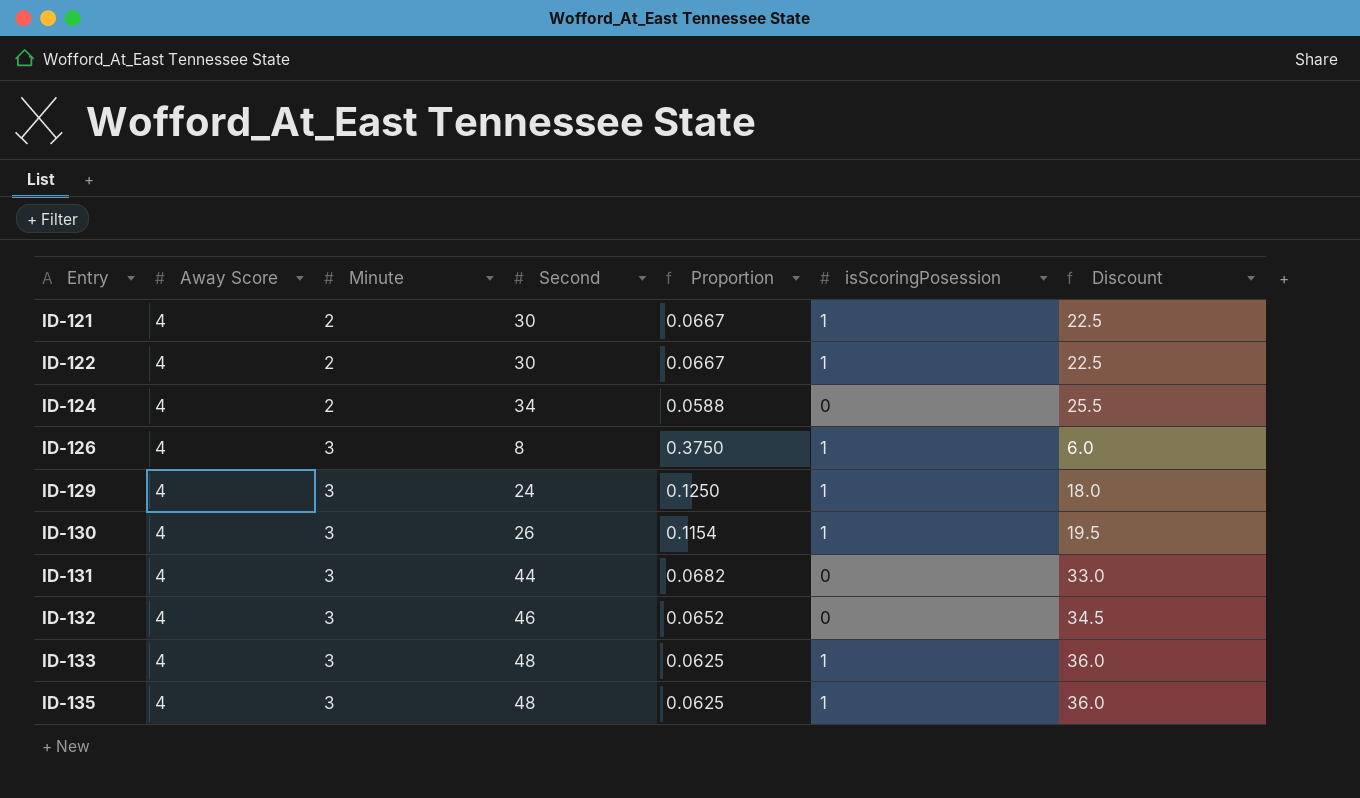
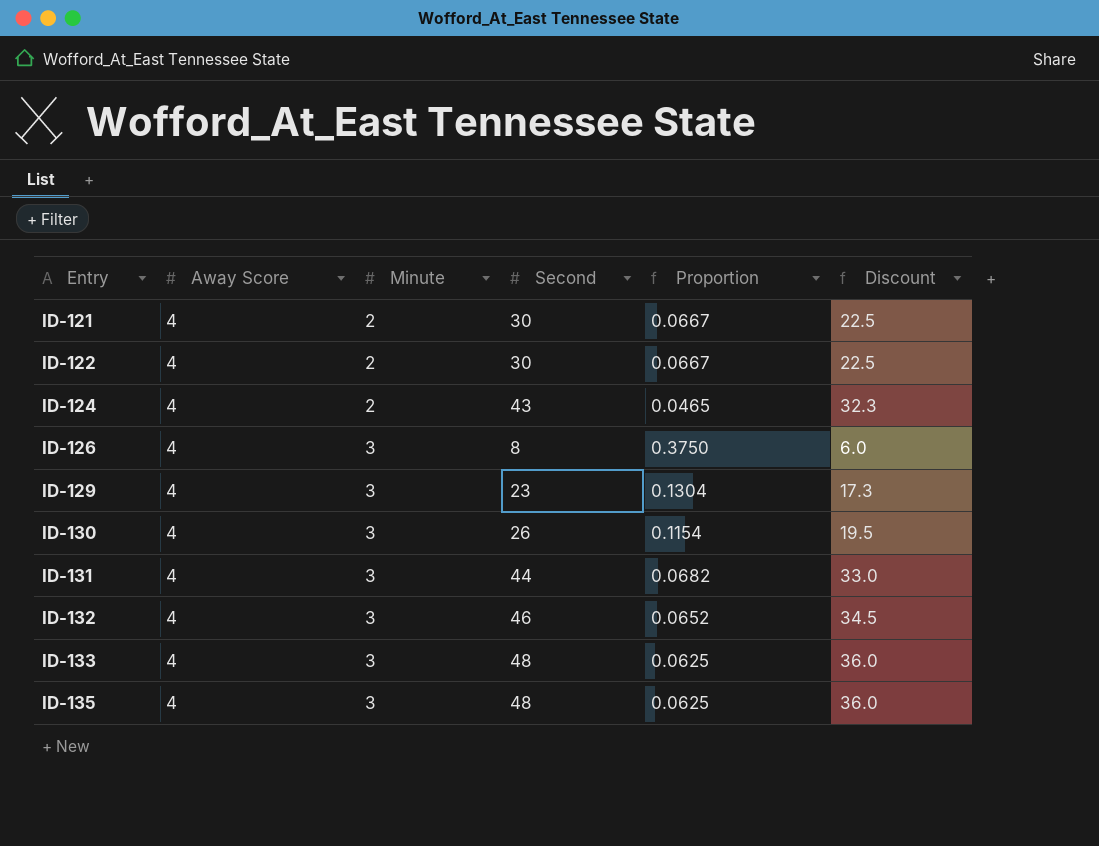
column isScoringPosession | position: 6 -> none
ID-124 | Second: 34 -> 43
ID-124 | Proportion: 0.0588 -> 0.0465
ID-124 | Discount: 25.5 -> 32.3
ID-129 | Second: 24 -> 23
ID-129 | Proportion: 0.1250 -> 0.1304
ID-129 | Discount: 18.0 -> 17.3

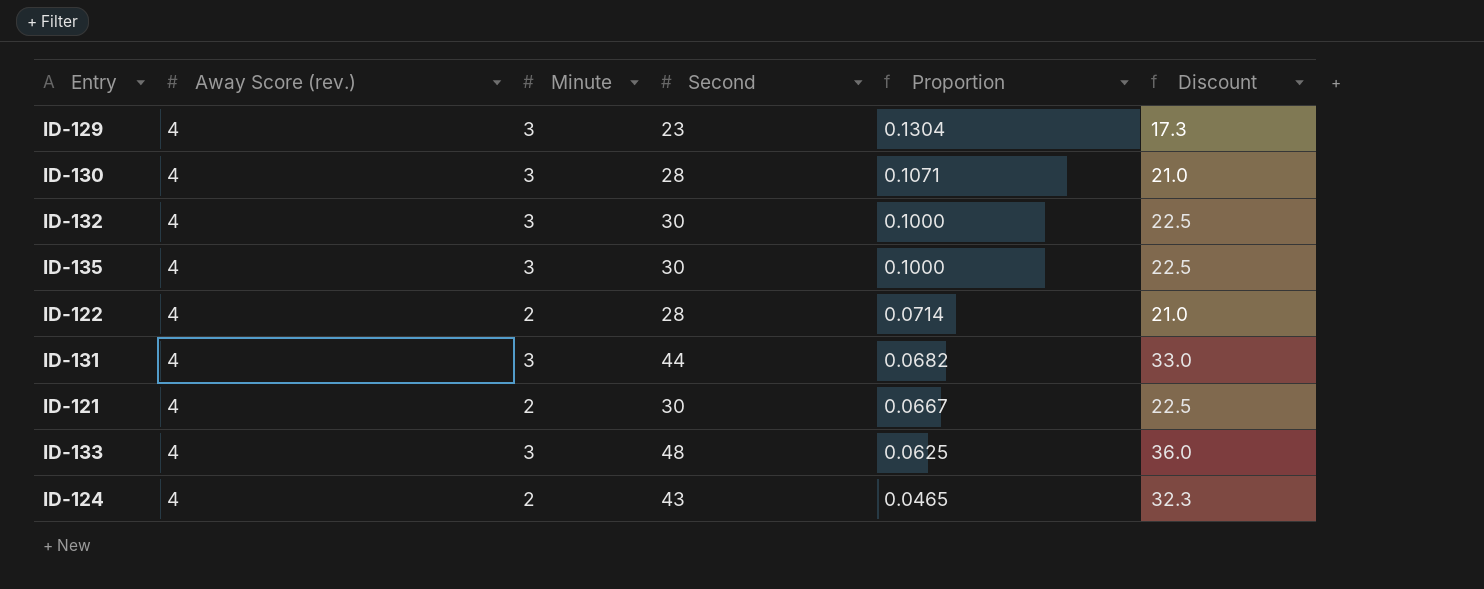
row order: Entry ascending -> Proportion descending
column name: Away Score -> Away Score (rev.)
row ID-126: 4 | 3 | 8 | 0.3750 | 6.0 -> none
ID-130 | Second: 26 -> 28
ID-130 | Proportion: 0.1154 -> 0.1071
ID-130 | Discount: 19.5 -> 21.0
ID-132 | Second: 46 -> 30
ID-132 | Proportion: 0.0652 -> 0.1000
ID-132 | Discount: 34.5 -> 22.5
ID-135 | Second: 48 -> 30
ID-135 | Proportion: 0.0625 -> 0.1000
ID-135 | Discount: 36.0 -> 22.5
ID-122 | Second: 30 -> 28
ID-122 | Proportion: 0.0667 -> 0.0714
ID-122 | Discount: 22.5 -> 21.0

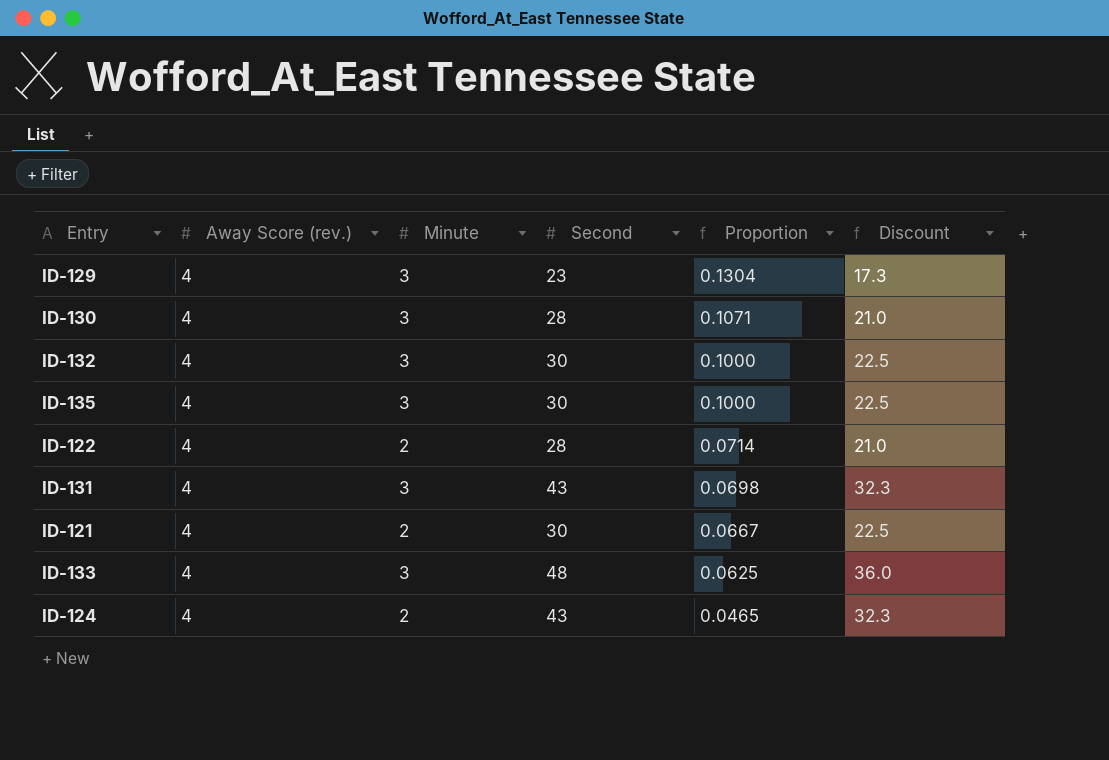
ID-131 | Second: 44 -> 43
ID-131 | Proportion: 0.0682 -> 0.0698
ID-131 | Discount: 33.0 -> 32.3

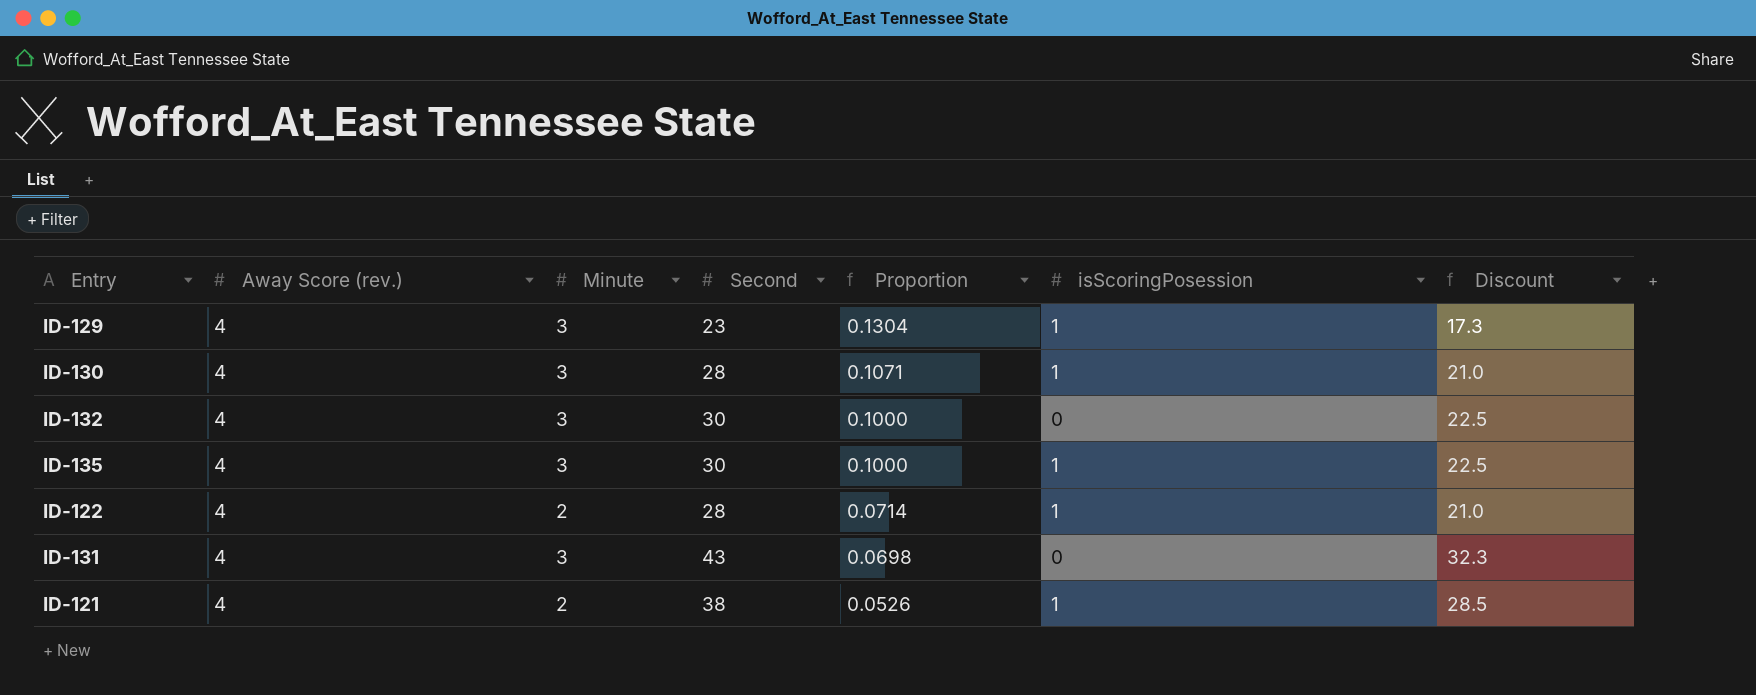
column isScoringPosession | position: none -> 6
row ID-133: 4 | 3 | 48 | 0.0625 | 36.0 -> none
row ID-124: 4 | 2 | 43 | 0.0465 | 32.3 -> none
ID-121 | Second: 30 -> 38
ID-121 | Proportion: 0.0667 -> 0.0526
ID-121 | Discount: 22.5 -> 28.5

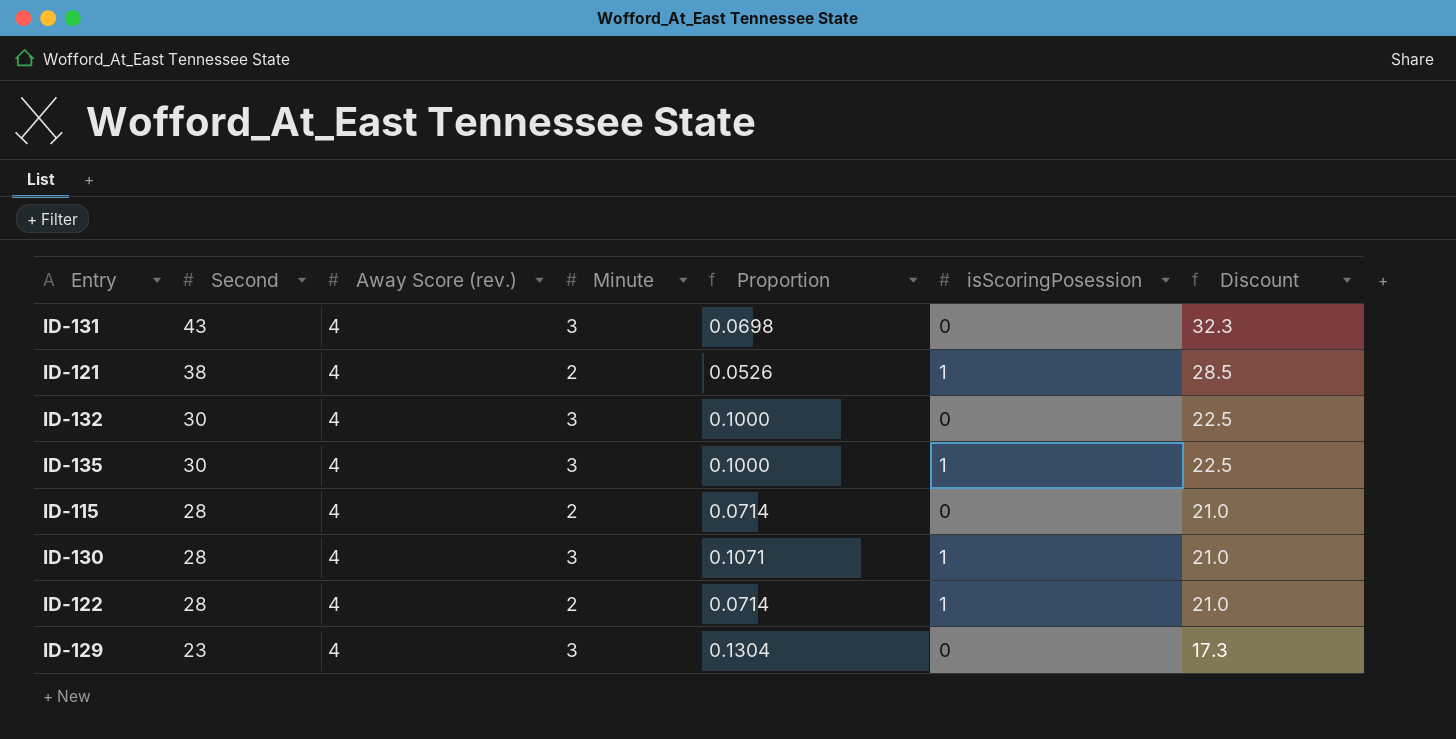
row order: Proportion descending -> Second descending
column Second | position: 4 -> 2
row ID-115: none -> 28 | 4 | 2 | 0.0714 | 0 | 21.0
ID-129 | isScoringPosession: 1 -> 0

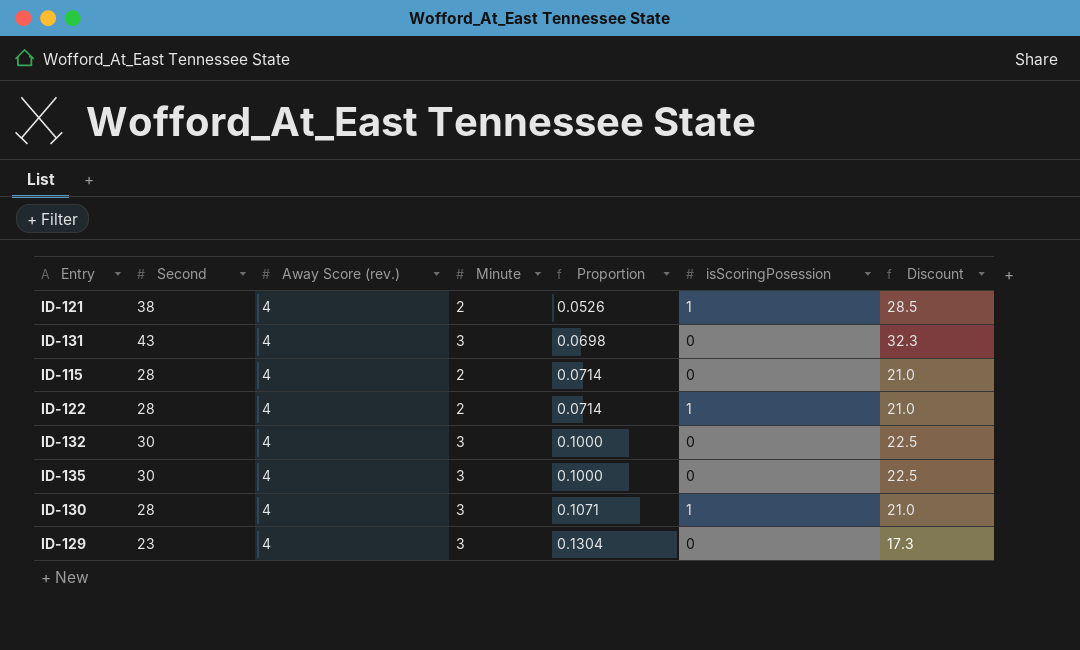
row order: Second descending -> Proportion ascending
ID-135 | isScoringPosession: 1 -> 0

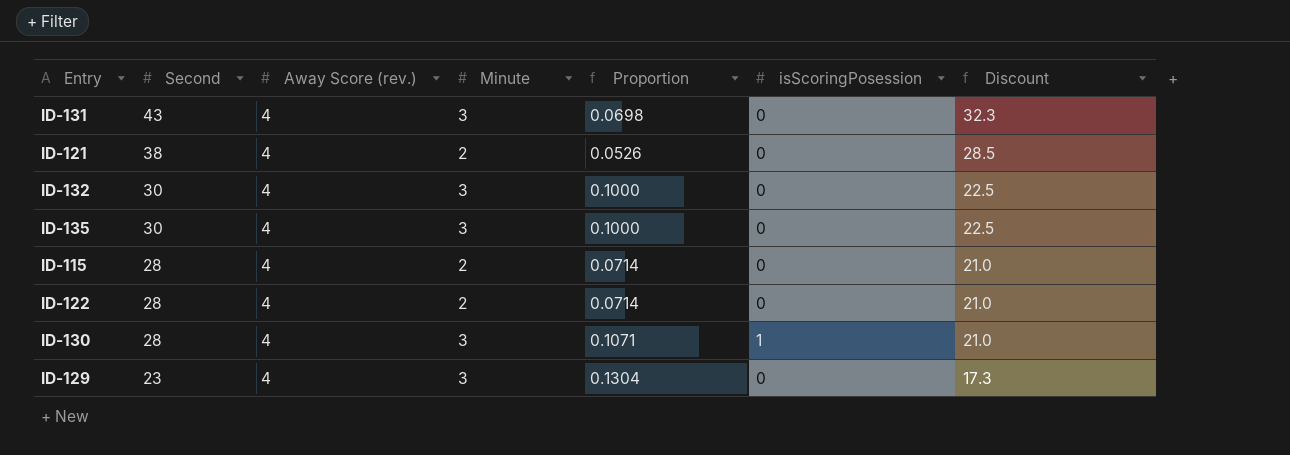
row order: Proportion ascending -> Second descending
ID-121 | isScoringPosession: 1 -> 0
ID-122 | isScoringPosession: 1 -> 0

